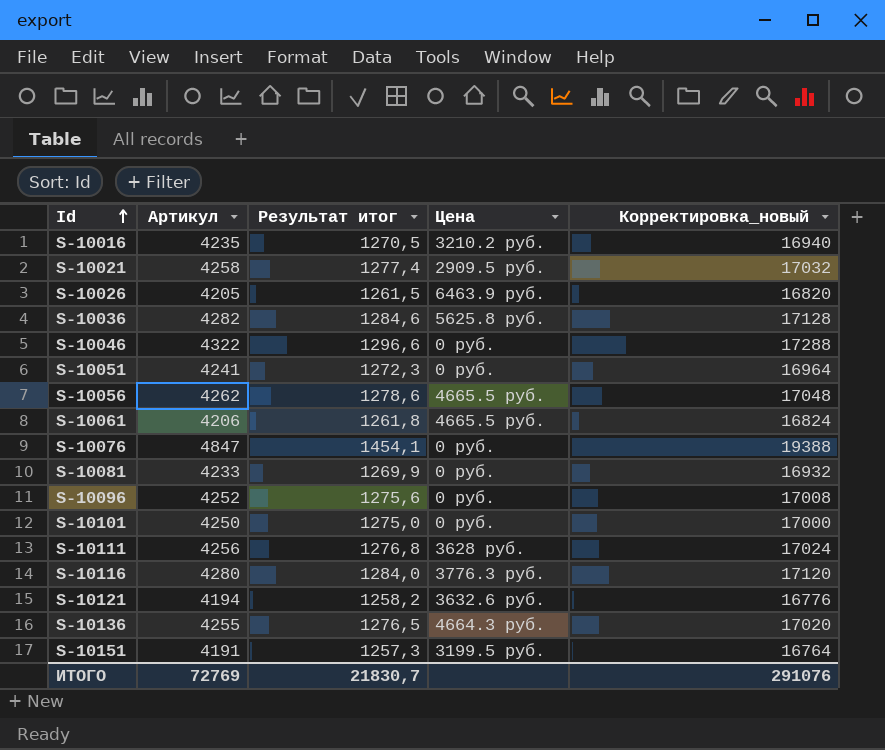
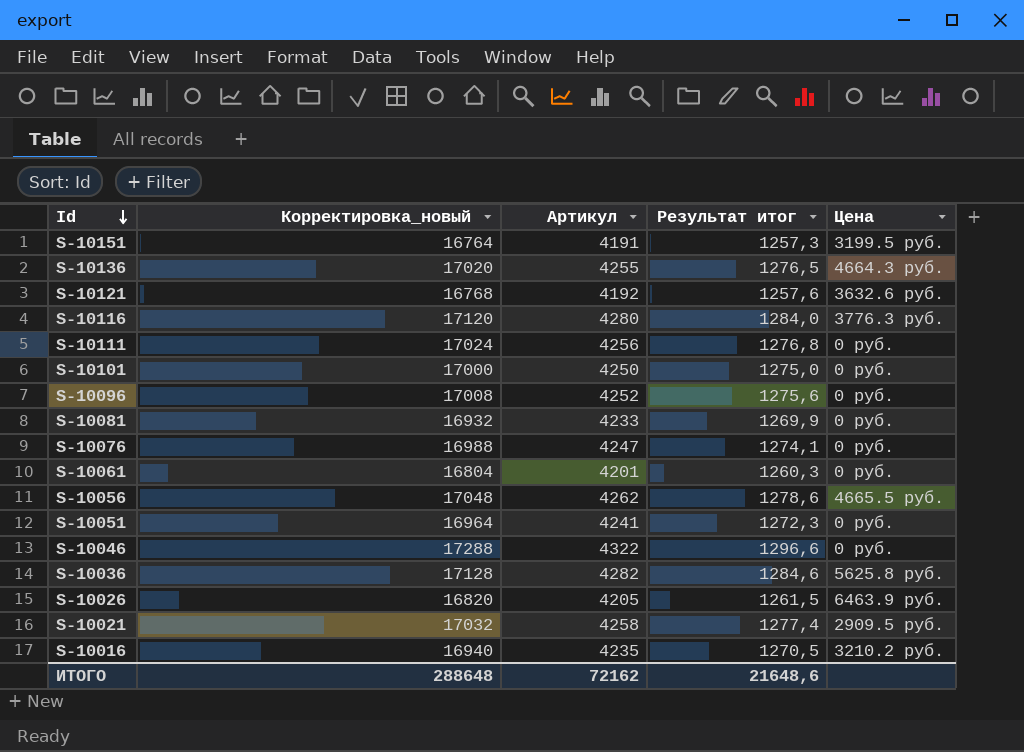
row order: Id ascending -> Id descending
column Корректировка_новый | position: 5 -> 2
S-10121 | Корректировка_новый: 16776 -> 16768
S-10121 | Артикул: 4194 -> 4192
S-10121 | Результат итог: 1258,2 -> 1257,6
S-10111 | Цена: 3628 руб. -> 0 руб.
S-10076 | Корректировка_новый: 19388 -> 16988
S-10076 | Артикул: 4847 -> 4247
S-10076 | Результат итог: 1454,1 -> 1274,1
S-10061 | Корректировка_новый: 16824 -> 16804
S-10061 | Артикул: 4206 -> 4201
S-10061 | Результат итог: 1261,8 -> 1260,3
S-10061 | Цена: 4665.5 руб. -> 0 руб.
ИТОГО | Корректировка_новый: 291076 -> 288648
ИТОГО | Артикул: 72769 -> 72162
ИТОГО | Результат итог: 21830,7 -> 21648,6

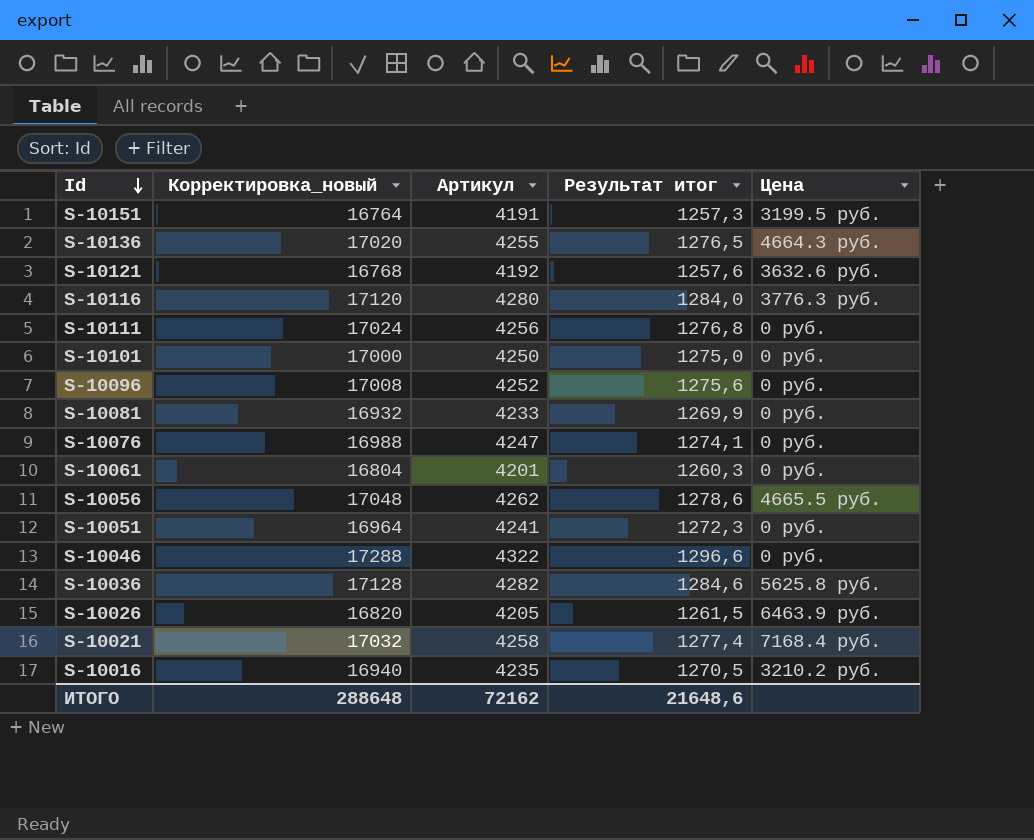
S-10021 | Цена: 2909.5 руб. -> 7168.4 руб.

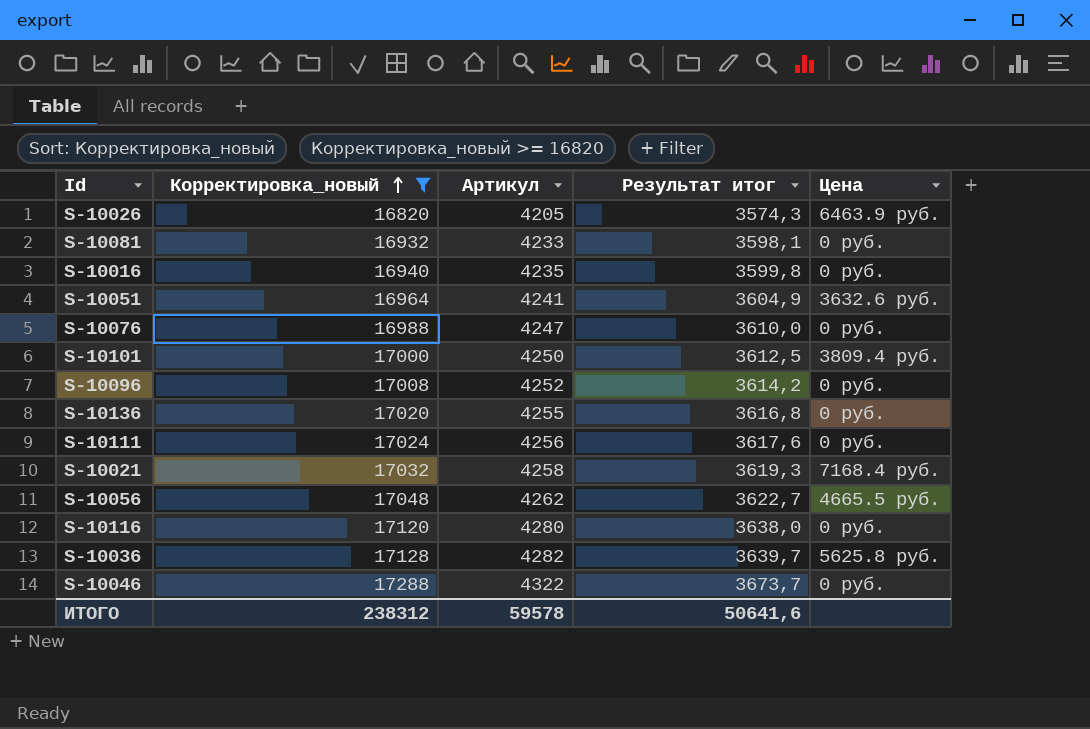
filter: none -> Корректировка_новый >= 16820
row order: Id descending -> Корректировка_новый ascending
column Результат итог | formula: [Артикул] * 0,3 -> [Артикул] * 0,85
S-10016 | Цена: 3210.2 руб. -> 0 руб.
S-10051 | Цена: 0 руб. -> 3632.6 руб.
S-10101 | Цена: 0 руб. -> 3809.4 руб.
S-10136 | Цена: 4664.3 руб. -> 0 руб.
S-10116 | Цена: 3776.3 руб. -> 0 руб.
ИТОГО | Корректировка_новый: 288648 -> 238312
ИТОГО | Артикул: 72162 -> 59578
ИТОГО | Результат итог: 21648,6 -> 50641,6

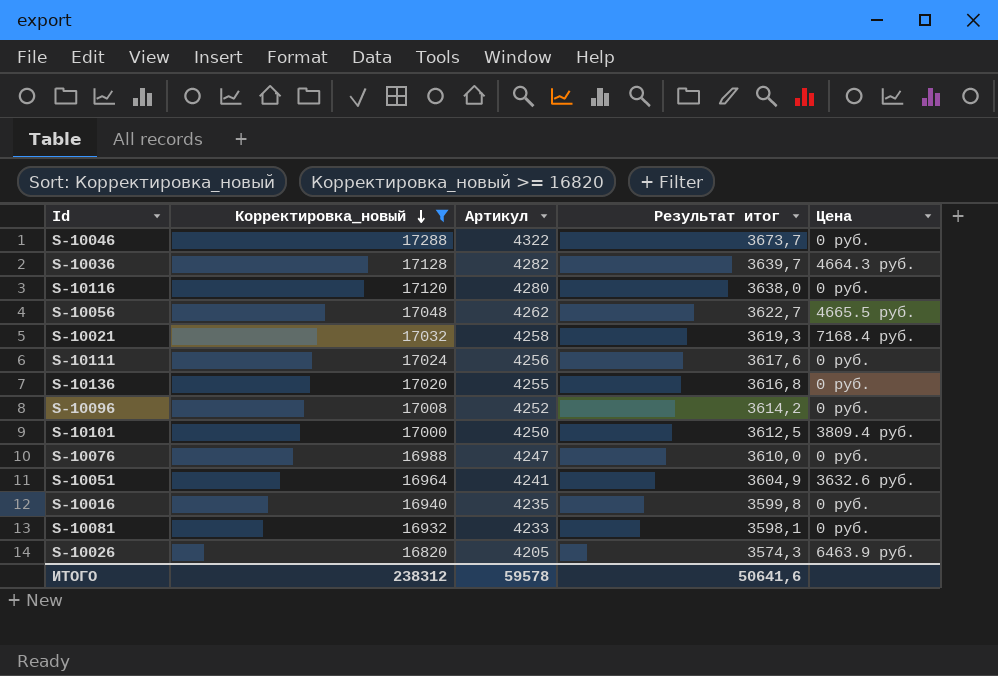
row order: Корректировка_новый ascending -> Корректировка_новый descending
S-10036 | Цена: 5625.8 руб. -> 4664.3 руб.

